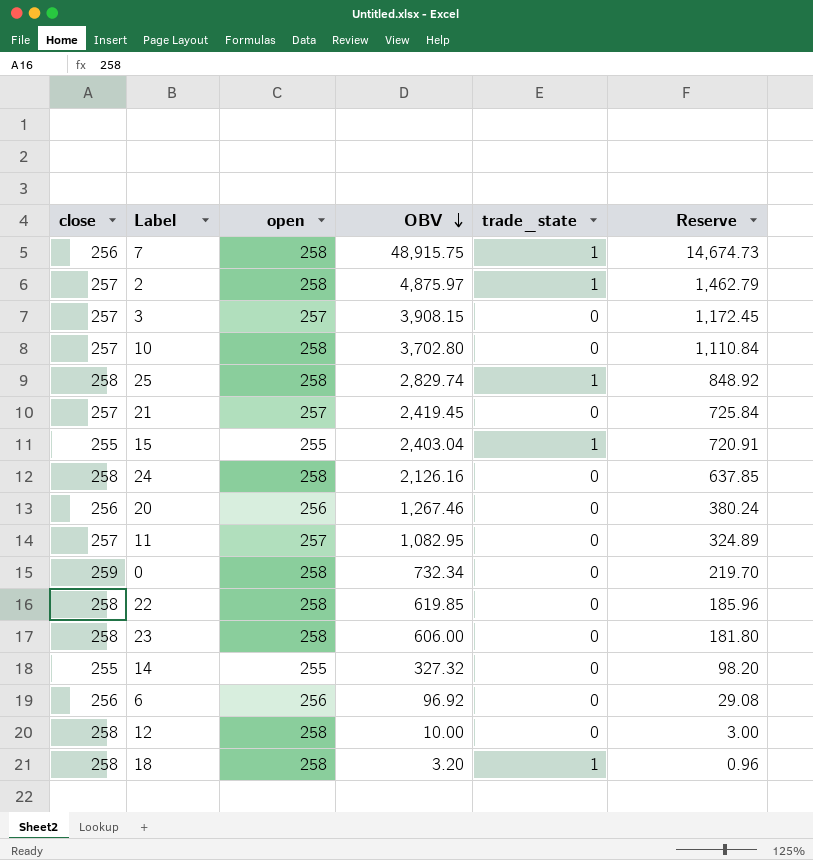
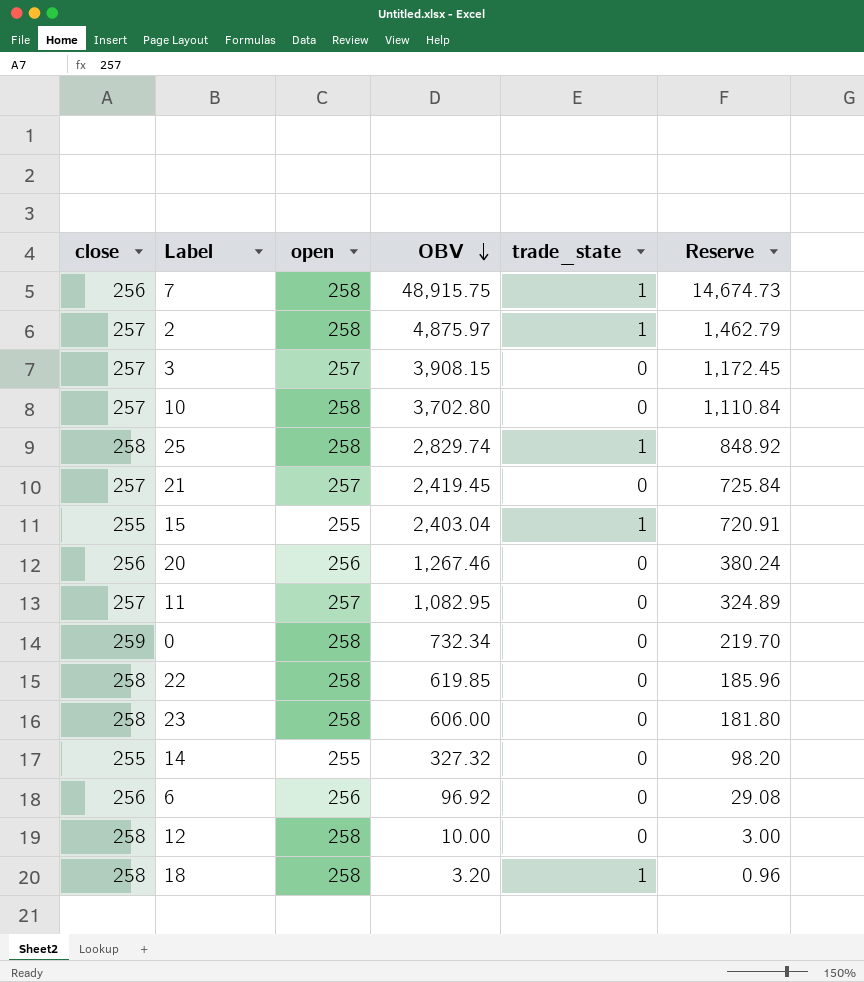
row 24: 258 | 258 | 2,126.16 | 0 | 637.85 -> none

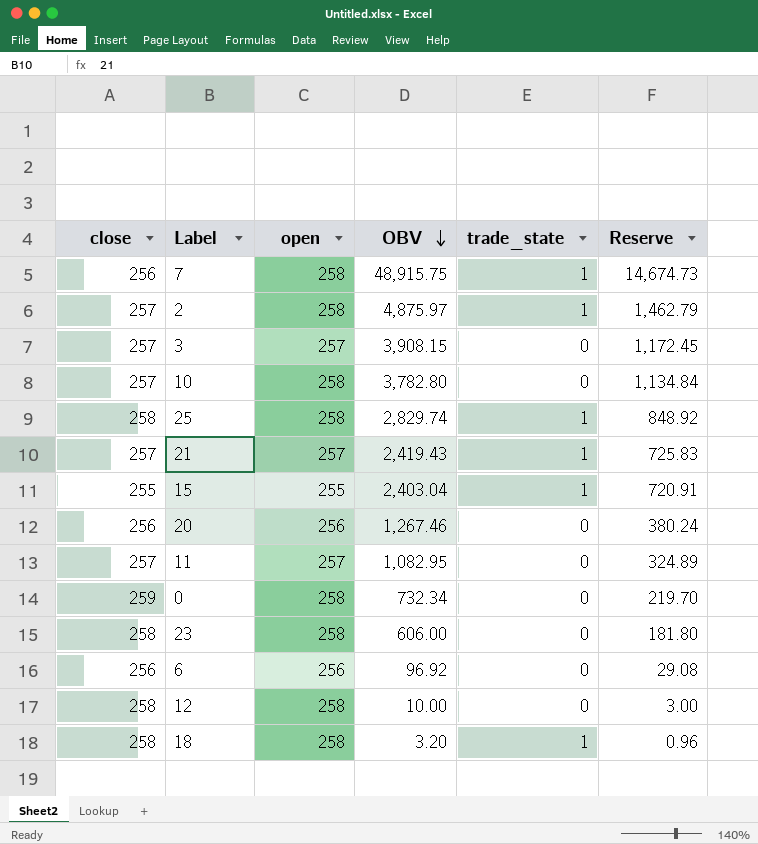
row 22: 258 | 258 | 619.85 | 0 | 185.96 -> none
row 14: 255 | 255 | 327.32 | 0 | 98.20 -> none
10 | OBV: 3,702.80 -> 3,782.80
10 | Reserve: 1,110.84 -> 1,134.84
21 | OBV: 2,419.45 -> 2,419.43
21 | trade_state: 0 -> 1
21 | Reserve: 725.84 -> 725.83

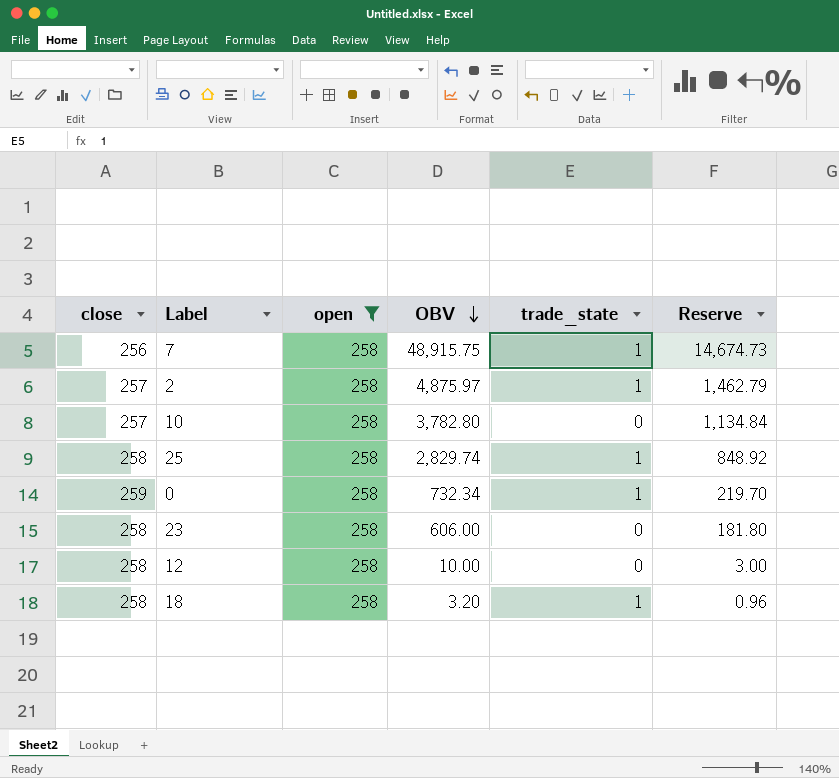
filter: none -> open = 258
0 | trade_state: 0 -> 1

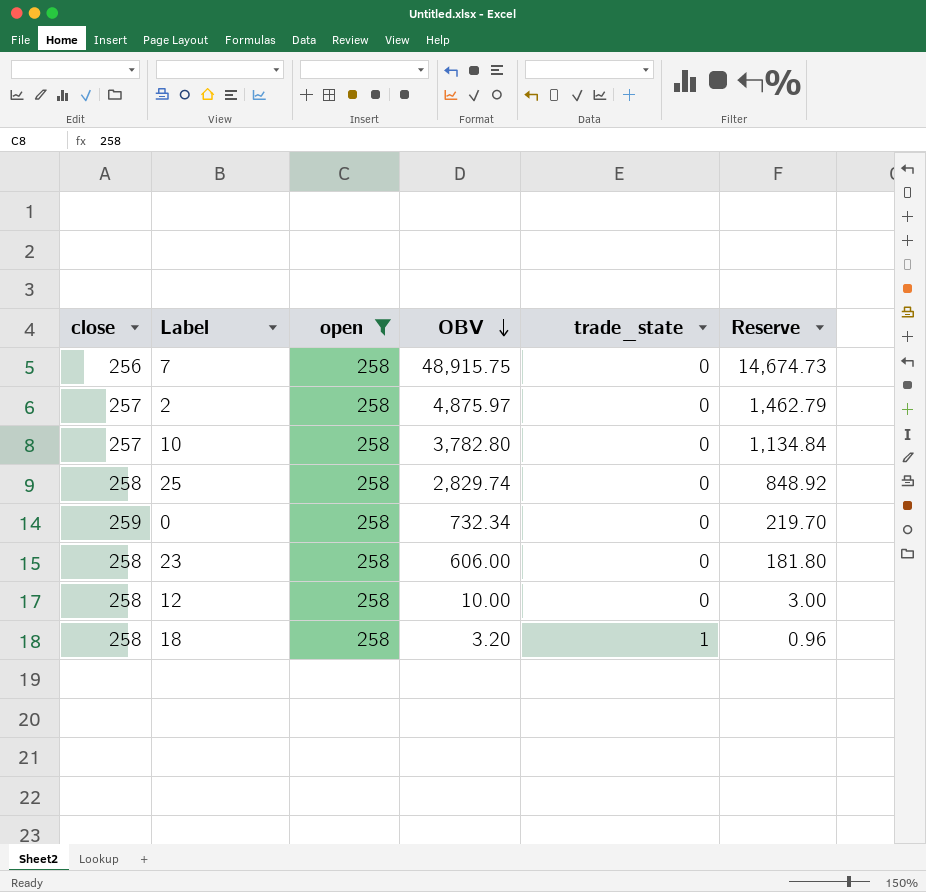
7 | trade_state: 1 -> 0
2 | trade_state: 1 -> 0
25 | trade_state: 1 -> 0
0 | trade_state: 1 -> 0

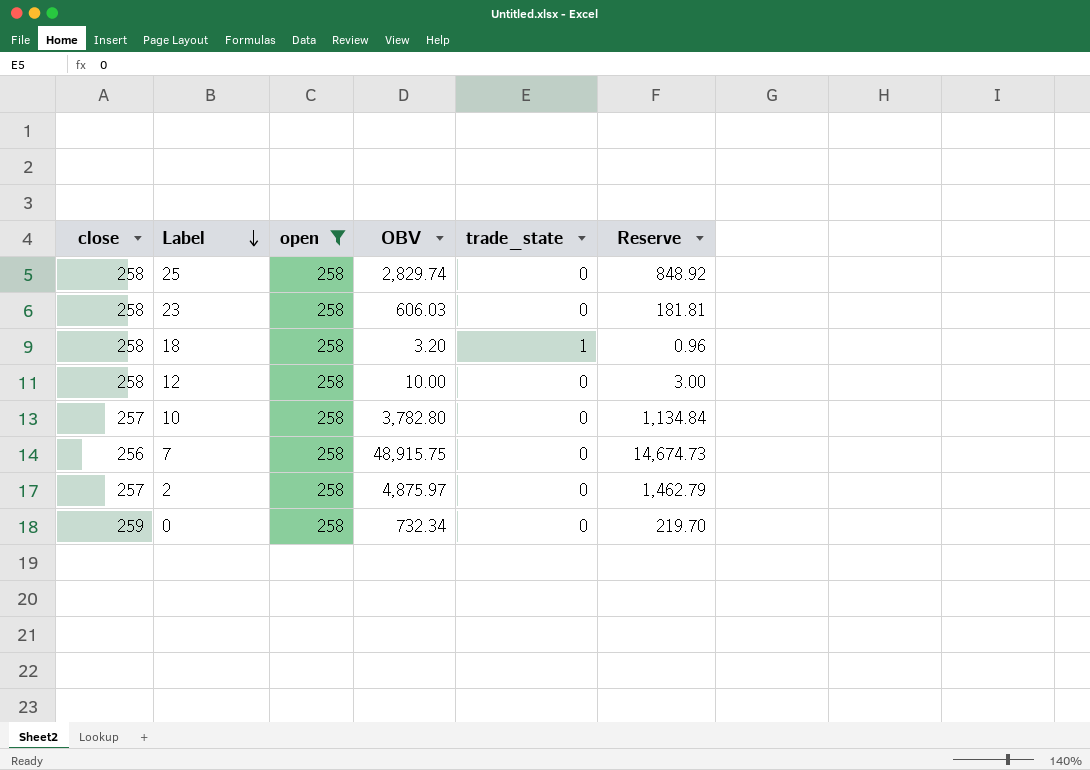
row order: OBV descending -> Label descending
23 | OBV: 606.00 -> 606.03
23 | Reserve: 181.80 -> 181.81

